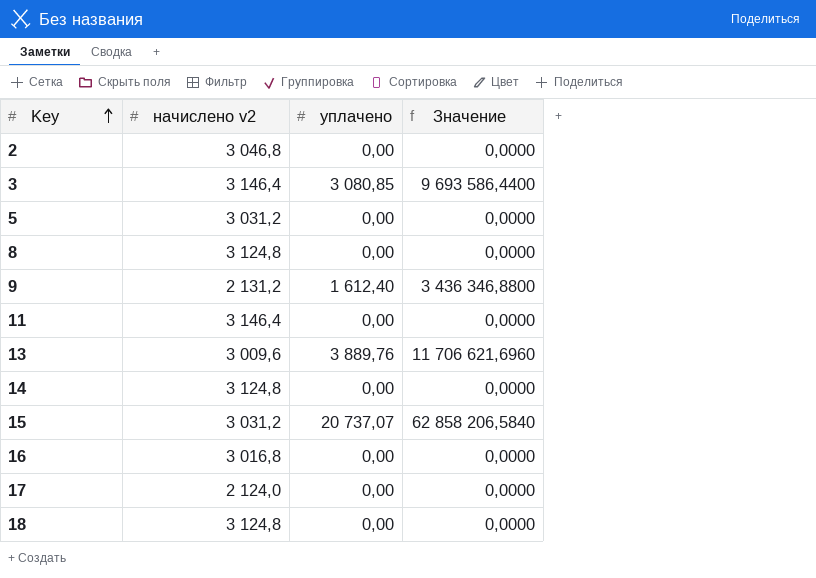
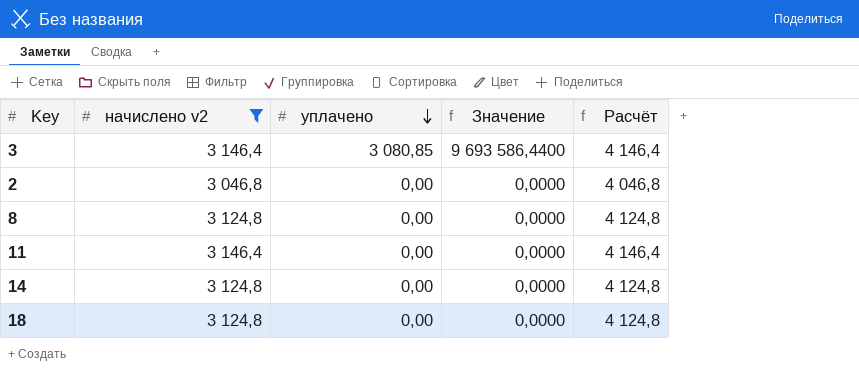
filter: none -> начислено v2 >= 3 046,8
row order: Key ascending -> уплачено descending
column Расчёт | formula: none -> [начислено v2] + 1000

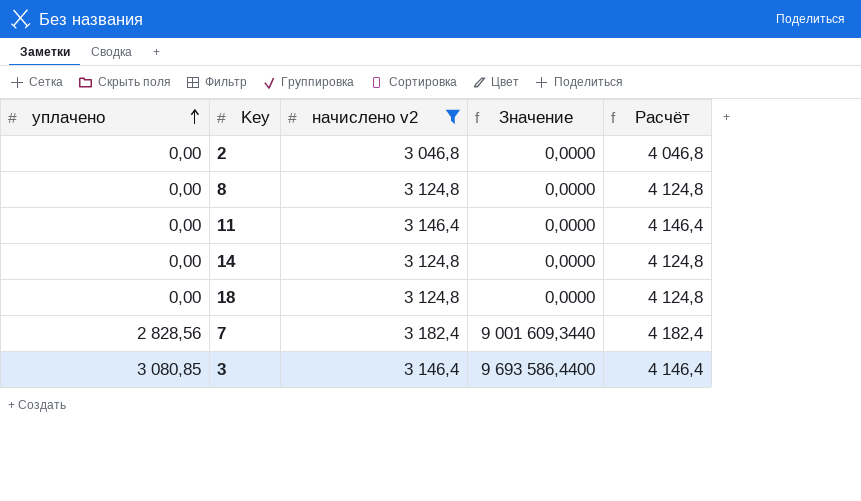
row order: уплачено descending -> уплачено ascending
column уплачено | position: 3 -> 1
row 7: none -> 2 828,56 | 3 182,4 | 9 001 609,3440 | 4 182,4

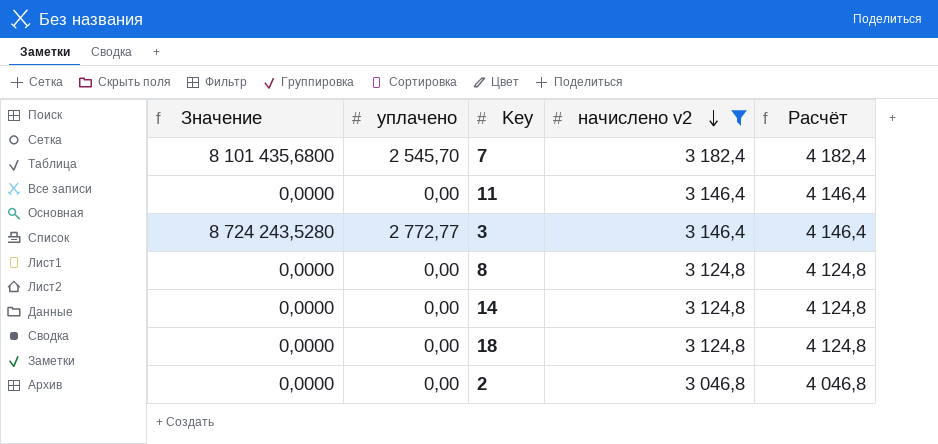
row order: уплачено ascending -> начислено v2 descending
column Значение | position: 4 -> 1
7 | Значение: 9 001 609,3440 -> 8 101 435,6800
7 | уплачено: 2 828,56 -> 2 545,70
3 | Значение: 9 693 586,4400 -> 8 724 243,5280
3 | уплачено: 3 080,85 -> 2 772,77

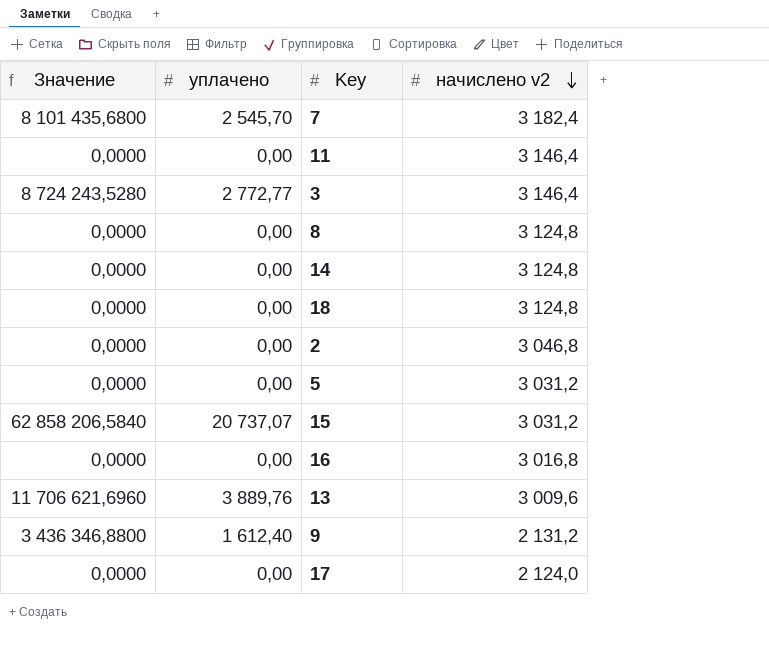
filter: начислено v2 >= 3 046,8 -> none
column Расчёт | formula: [начислено v2] + 1000 -> none

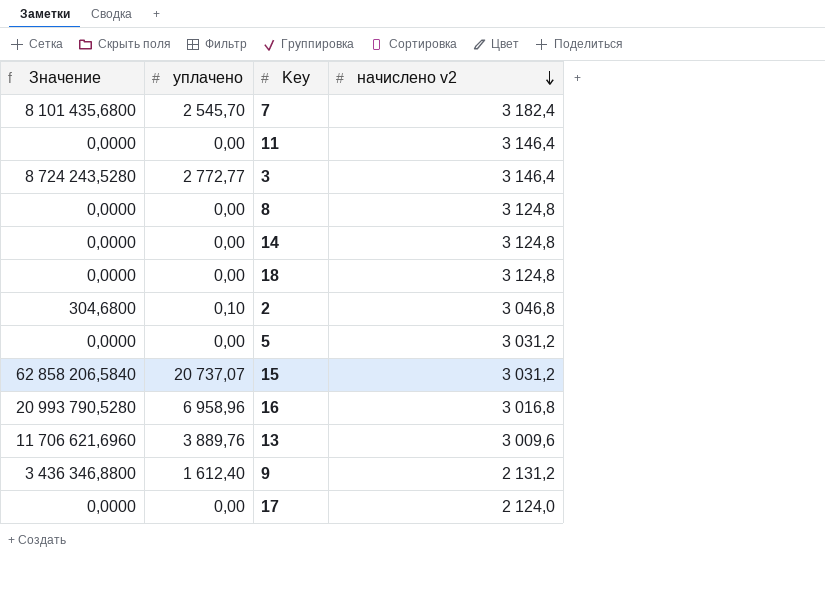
2 | Значение: 0,0000 -> 304,6800
2 | уплачено: 0,00 -> 0,10
16 | Значение: 0,0000 -> 20 993 790,5280
16 | уплачено: 0,00 -> 6 958,96

